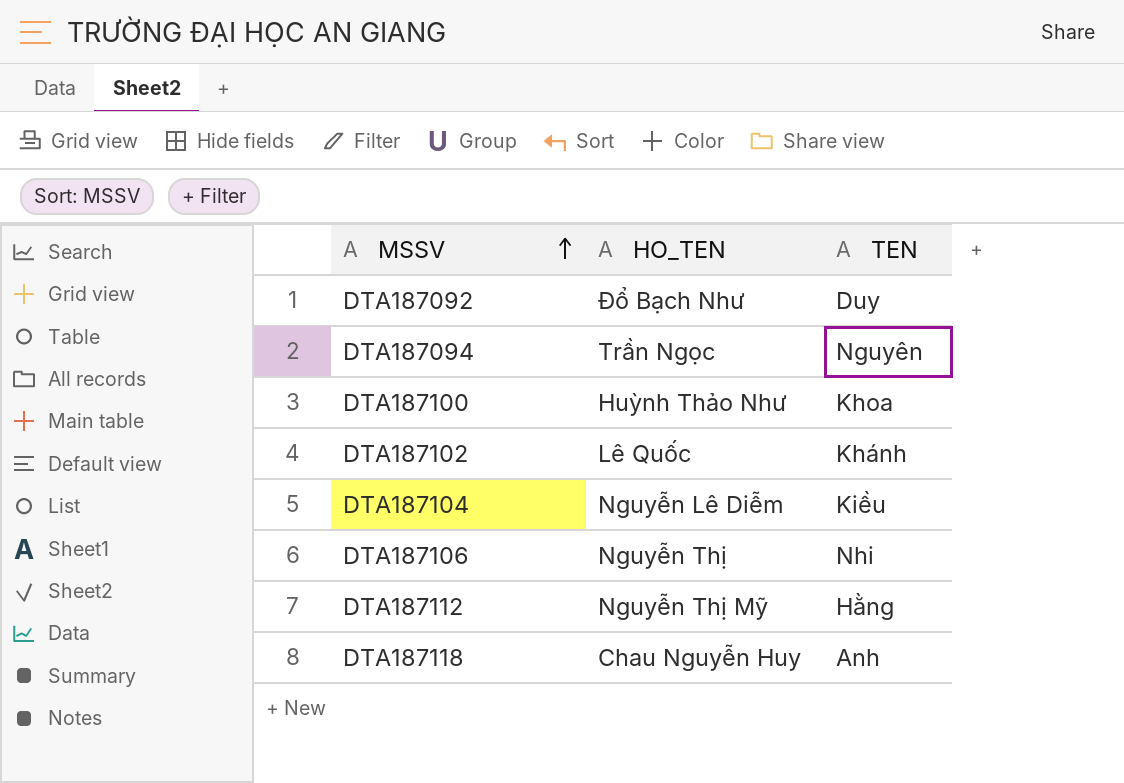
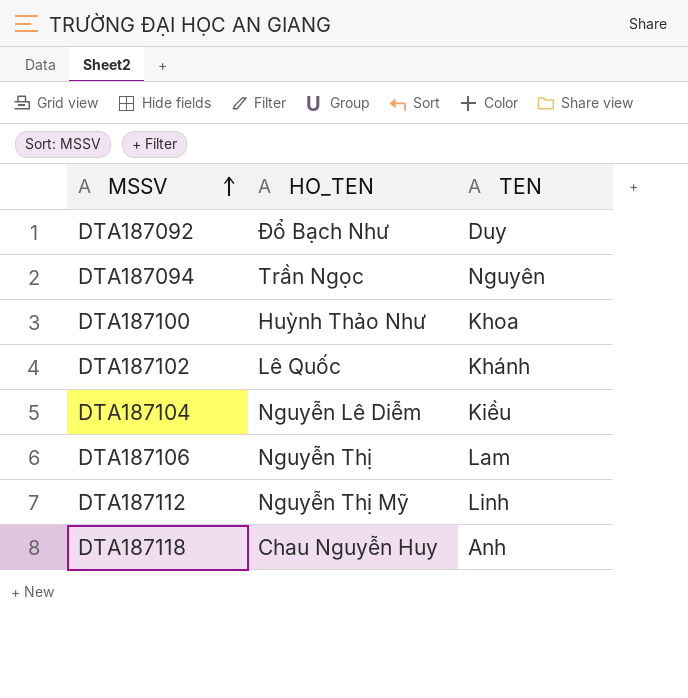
DTA187106 | TEN: Nhi -> Lam
DTA187112 | TEN: Hằng -> Linh

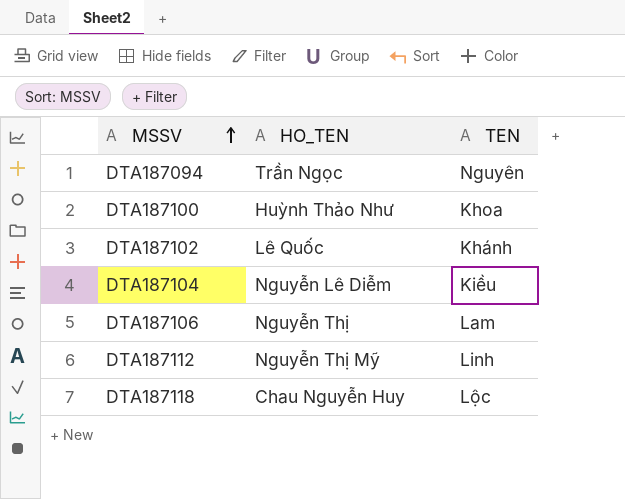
row DTA187092: Đổ Bạch Như | Duy -> none
DTA187118 | TEN: Anh -> Lộc

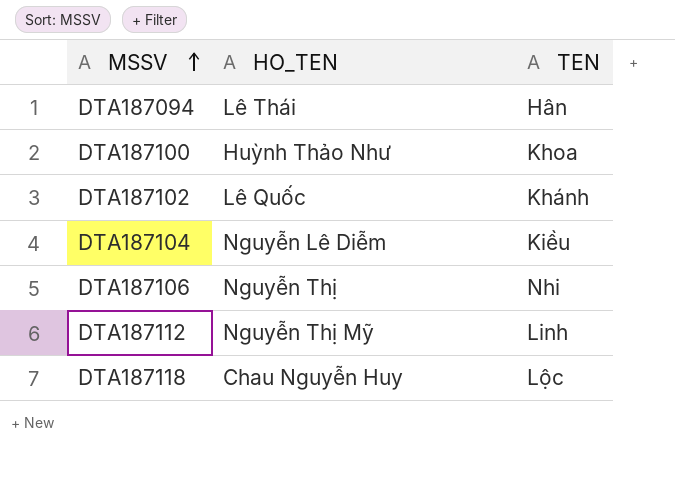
DTA187094 | HO_TEN: Trần Ngọc -> Lê Thái
DTA187094 | TEN: Nguyên -> Hân
DTA187106 | TEN: Lam -> Nhi

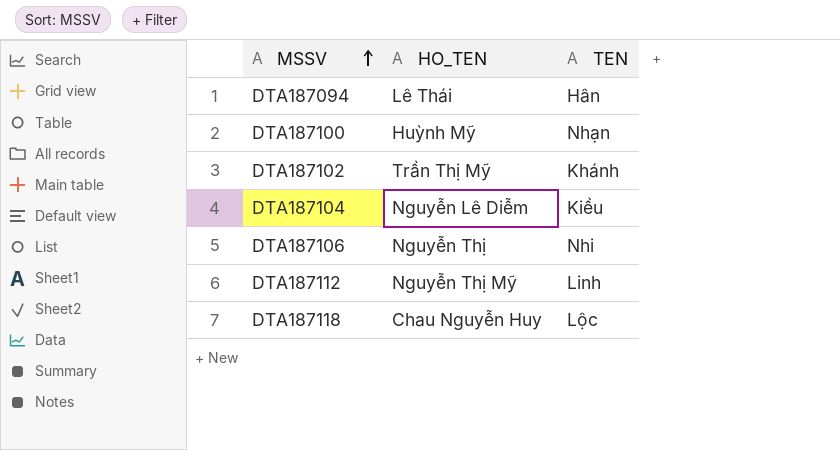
DTA187100 | HO_TEN: Huỳnh Thảo Như -> Huỳnh Mỹ
DTA187100 | TEN: Khoa -> Nhạn
DTA187102 | HO_TEN: Lê Quốc -> Trần Thị Mỹ

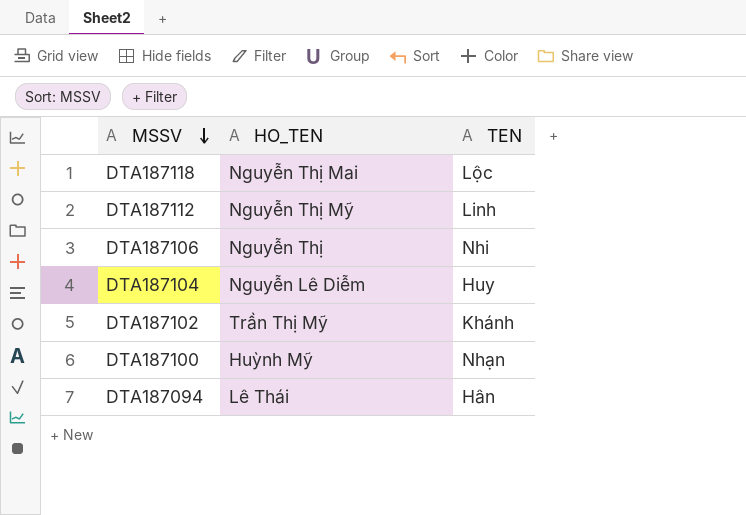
row order: MSSV ascending -> MSSV descending
DTA187118 | HO_TEN: Chau Nguyễn Huy -> Nguyễn Thị Mai
DTA187104 | TEN: Kiều -> Huy

